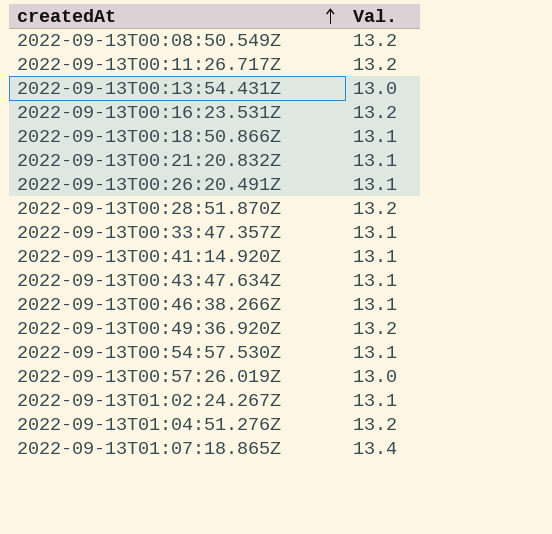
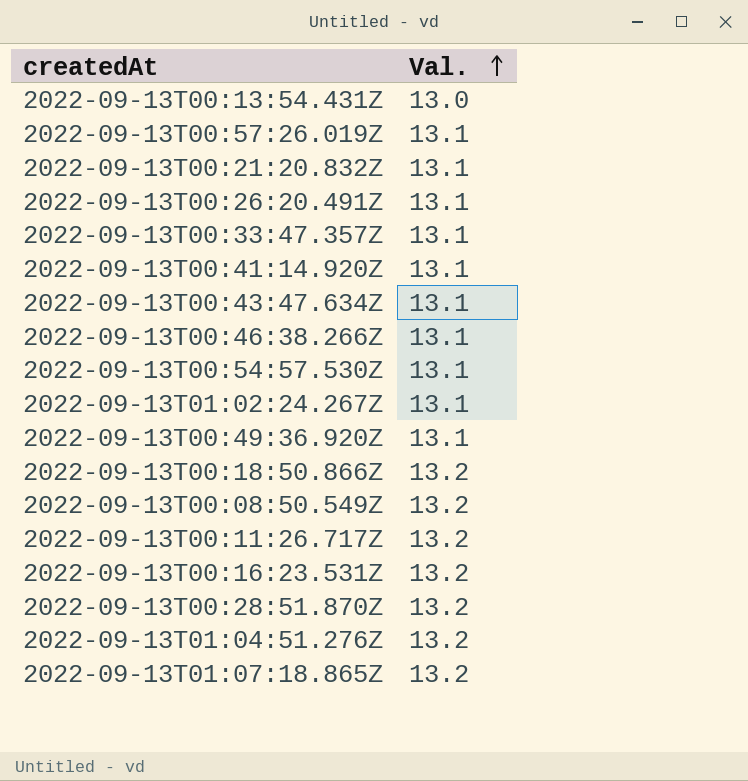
row order: createdAt ascending -> Val. ascending
2022-09-13T00:57:26.019Z | Val.: 13.0 -> 13.1
2022-09-13T00:49:36.920Z | Val.: 13.2 -> 13.1
2022-09-13T00:18:50.866Z | Val.: 13.1 -> 13.2
2022-09-13T01:07:18.865Z | Val.: 13.4 -> 13.2

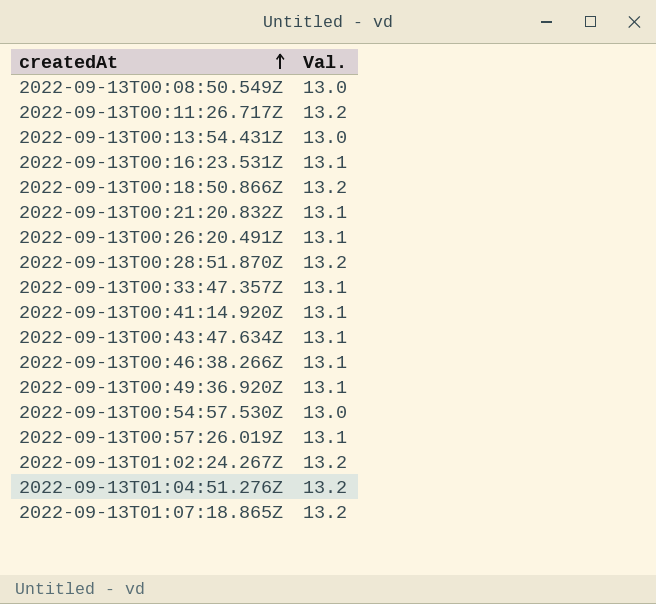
row order: Val. ascending -> createdAt ascending
2022-09-13T00:08:50.549Z | Val.: 13.2 -> 13.0
2022-09-13T00:16:23.531Z | Val.: 13.2 -> 13.1
2022-09-13T00:54:57.530Z | Val.: 13.1 -> 13.0
2022-09-13T01:02:24.267Z | Val.: 13.1 -> 13.2

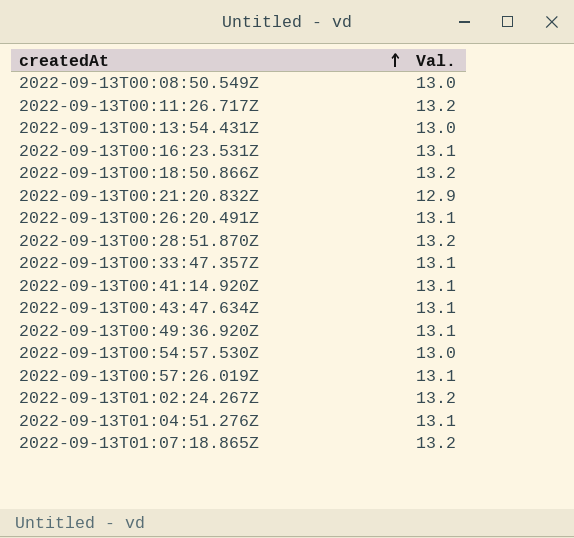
row 2022-09-13T00:46:38.266Z: 13.1 -> none
2022-09-13T00:21:20.832Z | Val.: 13.1 -> 12.9
2022-09-13T01:04:51.276Z | Val.: 13.2 -> 13.1

